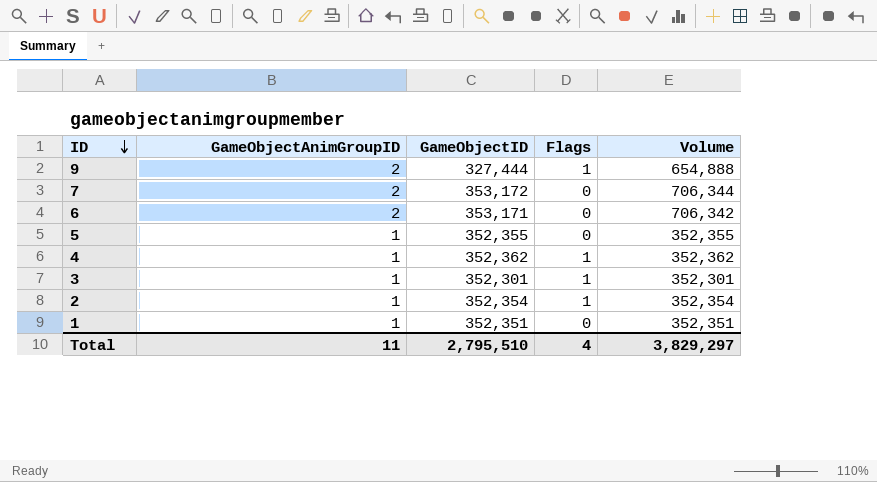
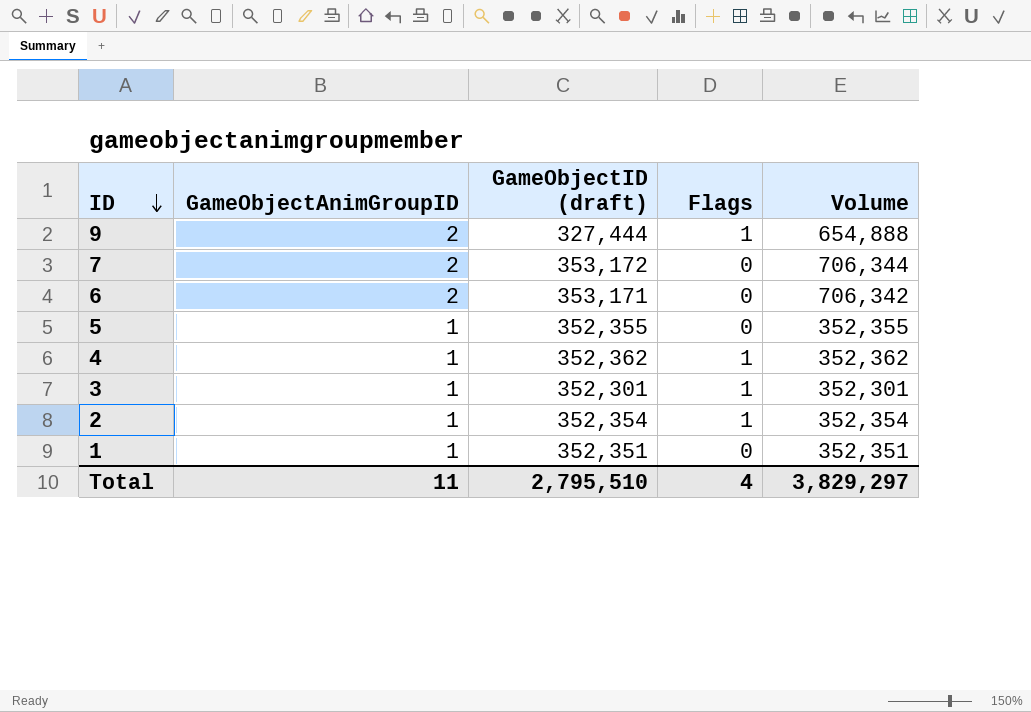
column name: GameObjectID -> GameObjectID (draft)

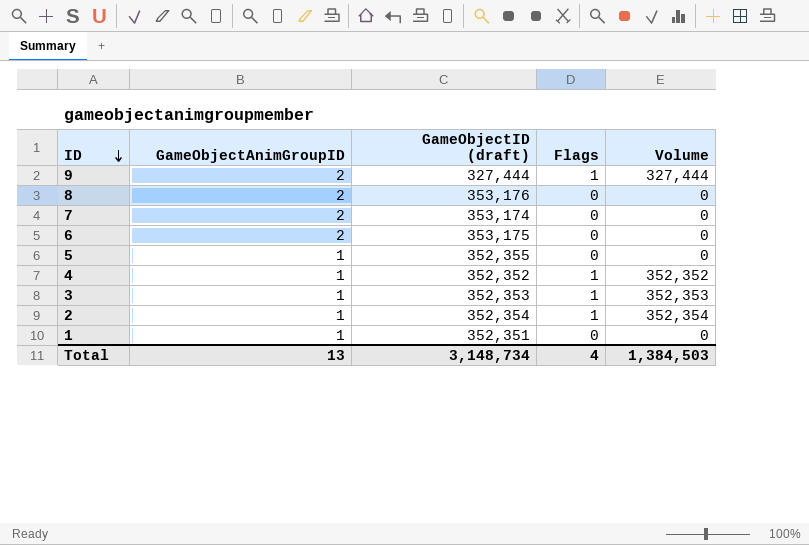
column Volume | formula: [GameObjectAnimGroupID] * [GameObjectID (draft)] -> [GameObjectID (draft)] * [Flags]
row 8: none -> 2 | 353,176 | 0 | 0
7 | GameObjectID (draft): 353,172 -> 353,174
6 | GameObjectID (draft): 353,171 -> 353,175
4 | GameObjectID (draft): 352,362 -> 352,352
3 | GameObjectID (draft): 352,301 -> 352,353
Total | GameObjectAnimGroupID: 11 -> 13
Total | GameObjectID (draft): 2,795,510 -> 3,148,734
Total | Volume: 3,829,297 -> 1,384,503

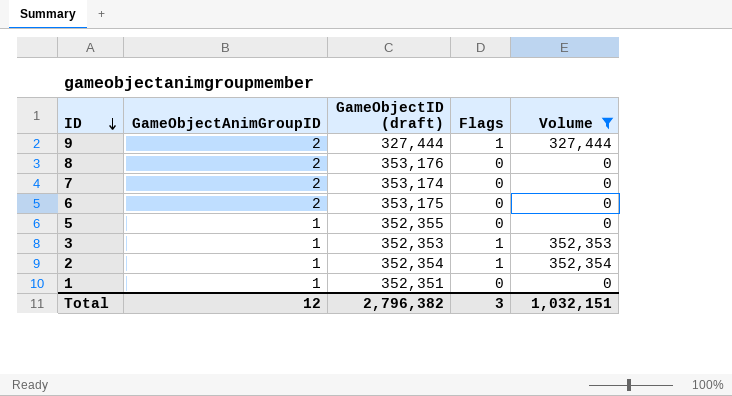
filter: none -> Volume != 352,352
Total | GameObjectAnimGroupID: 13 -> 12
Total | GameObjectID (draft): 3,148,734 -> 2,796,382
Total | Flags: 4 -> 3
Total | Volume: 1,384,503 -> 1,032,151

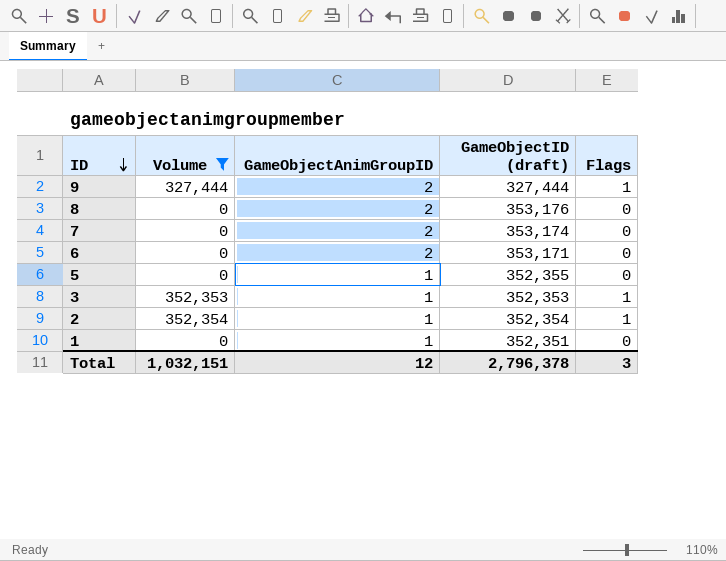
column Volume | position: 5 -> 2
6 | GameObjectID (draft): 353,175 -> 353,171
Total | GameObjectID (draft): 2,796,382 -> 2,796,378

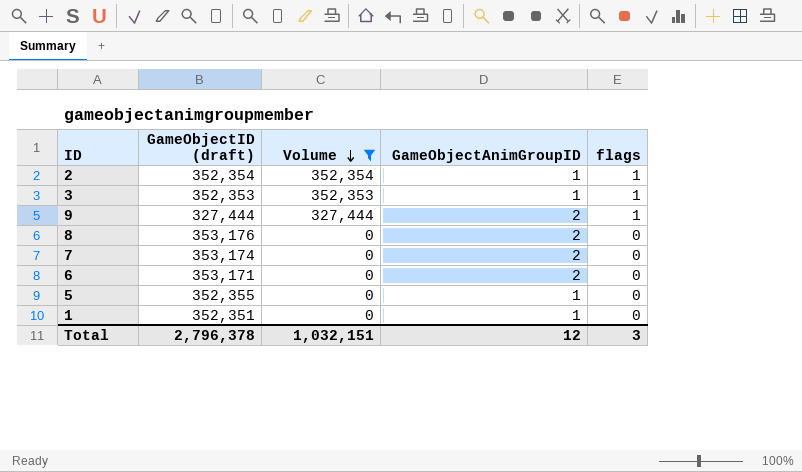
row order: ID descending -> Volume descending
column GameObjectID (draft) | position: 4 -> 2
column name: Flags -> flags

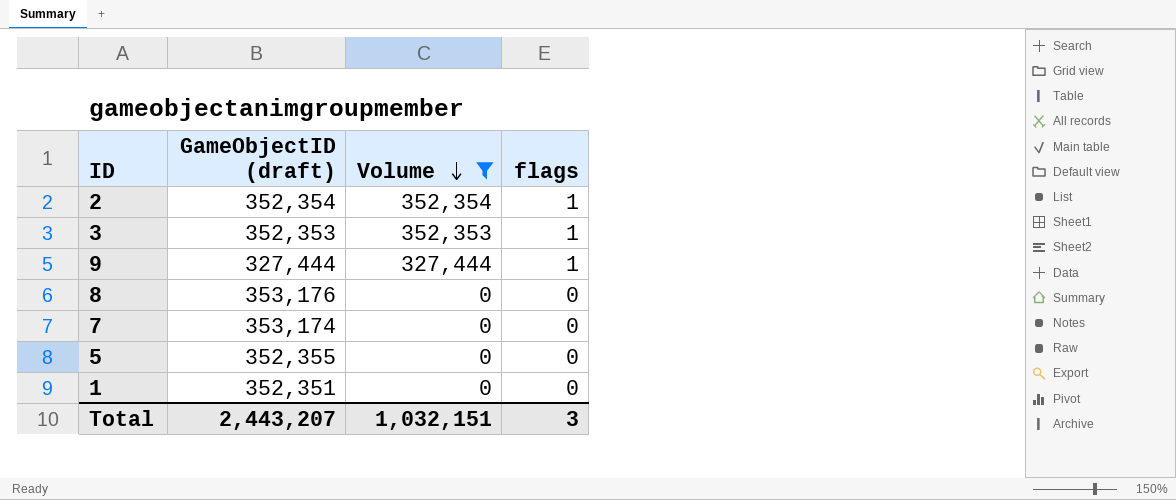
column GameObjectAnimGroupID | position: 4 -> none
row 6: 353,171 | 0 | 2 | 0 -> none
Total | GameObjectID (draft): 2,796,378 -> 2,443,207

